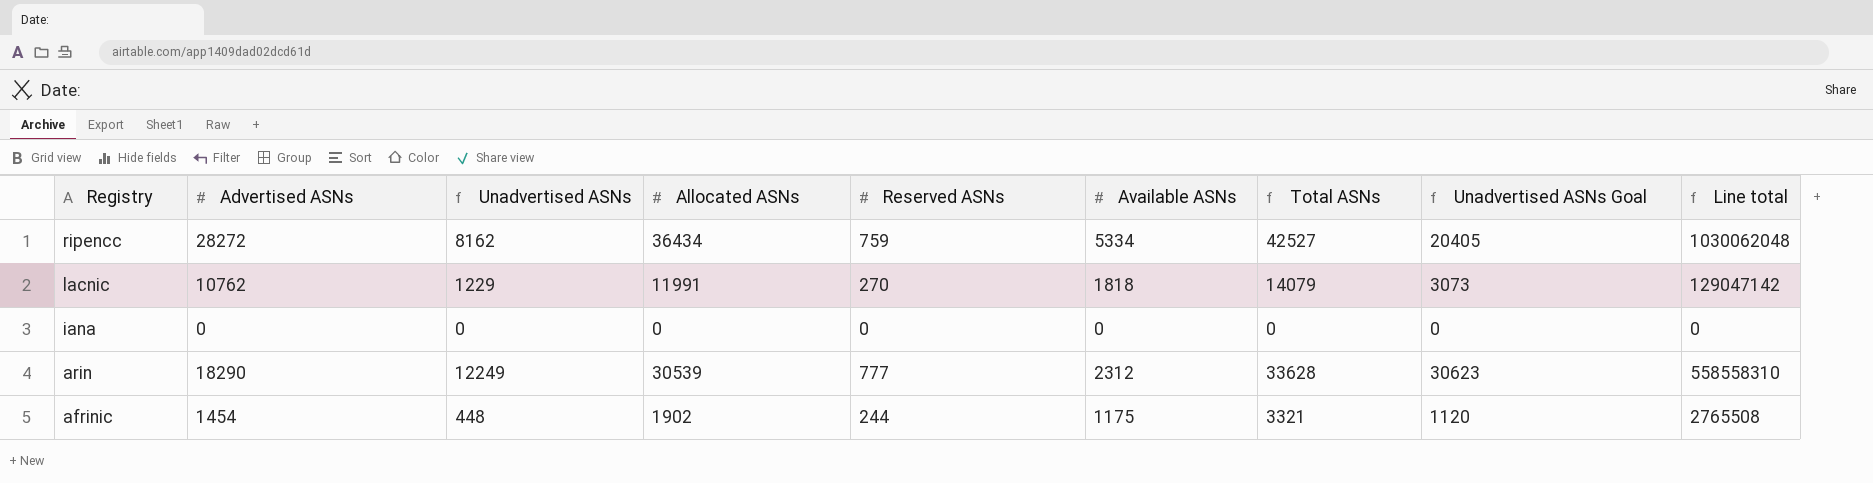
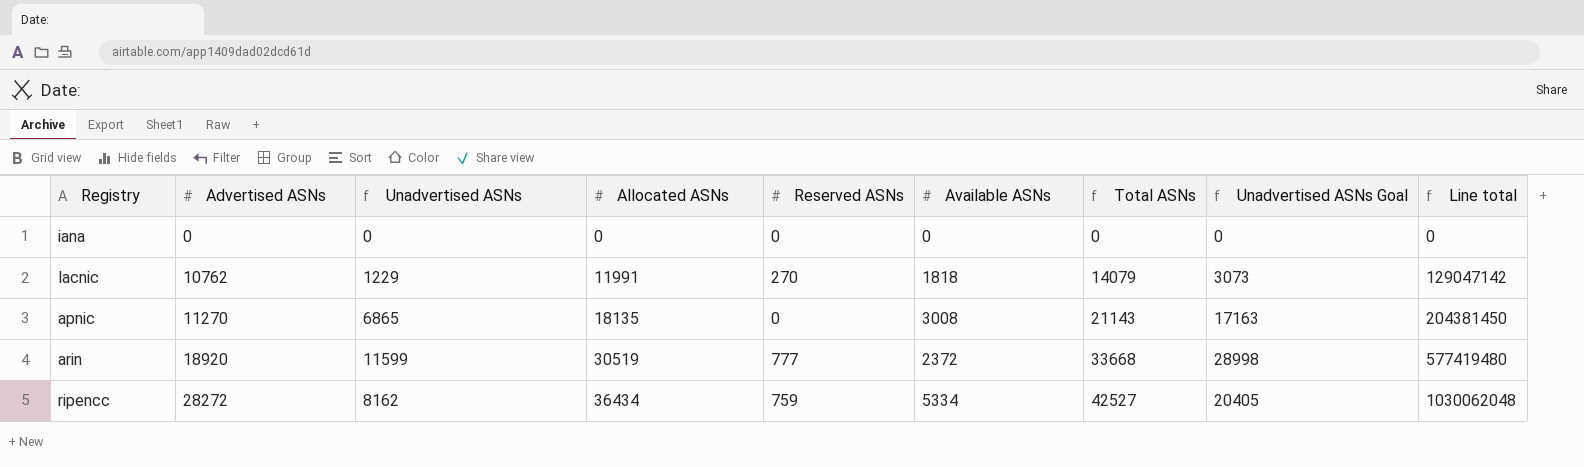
row order: Registry descending -> Advertised ASNs ascending
row afrinic: 1454 | 448 | 1902 | 244 | 1175 | 3321 | 1120 | 2765508 -> none
row apnic: none -> 11270 | 6865 | 18135 | 0 | 3008 | 21143 | 17163 | 204381450
arin | Advertised ASNs: 18290 -> 18920
arin | Unadvertised ASNs: 12249 -> 11599
arin | Allocated ASNs: 30539 -> 30519
arin | Available ASNs: 2312 -> 2372
arin | Total ASNs: 33628 -> 33668
arin | Unadvertised ASNs Goal: 30623 -> 28998
arin | Line total: 558558310 -> 577419480

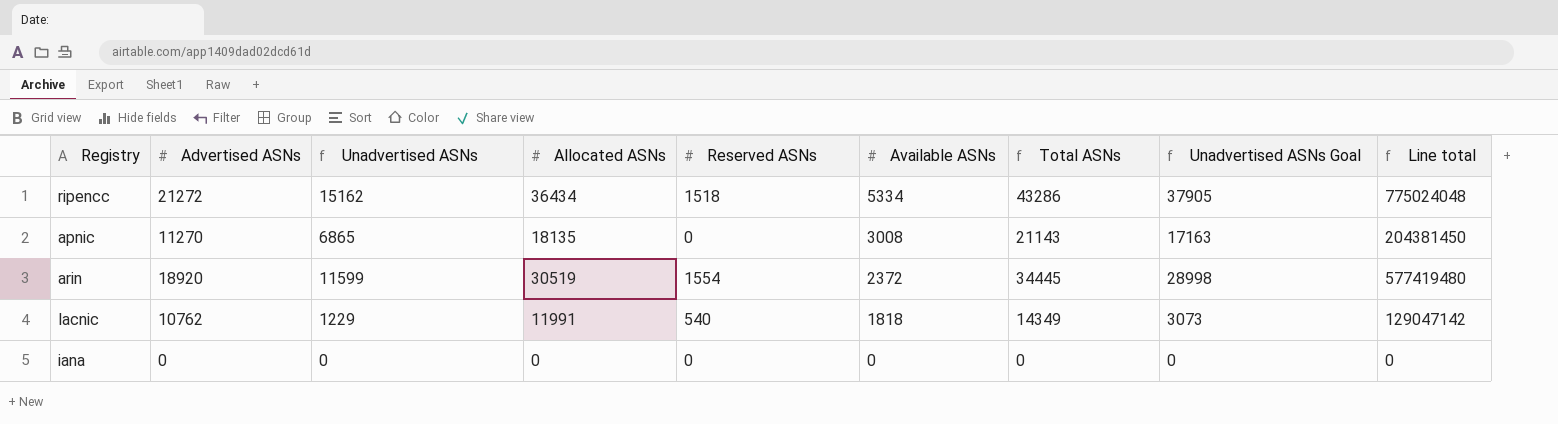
row order: Advertised ASNs ascending -> Available ASNs descending
ripencc | Advertised ASNs: 28272 -> 21272
ripencc | Unadvertised ASNs: 8162 -> 15162
ripencc | Reserved ASNs: 759 -> 1518
ripencc | Total ASNs: 42527 -> 43286
ripencc | Unadvertised ASNs Goal: 20405 -> 37905
ripencc | Line total: 1030062048 -> 775024048
arin | Reserved ASNs: 777 -> 1554
arin | Total ASNs: 33668 -> 34445
lacnic | Reserved ASNs: 270 -> 540
lacnic | Total ASNs: 14079 -> 14349

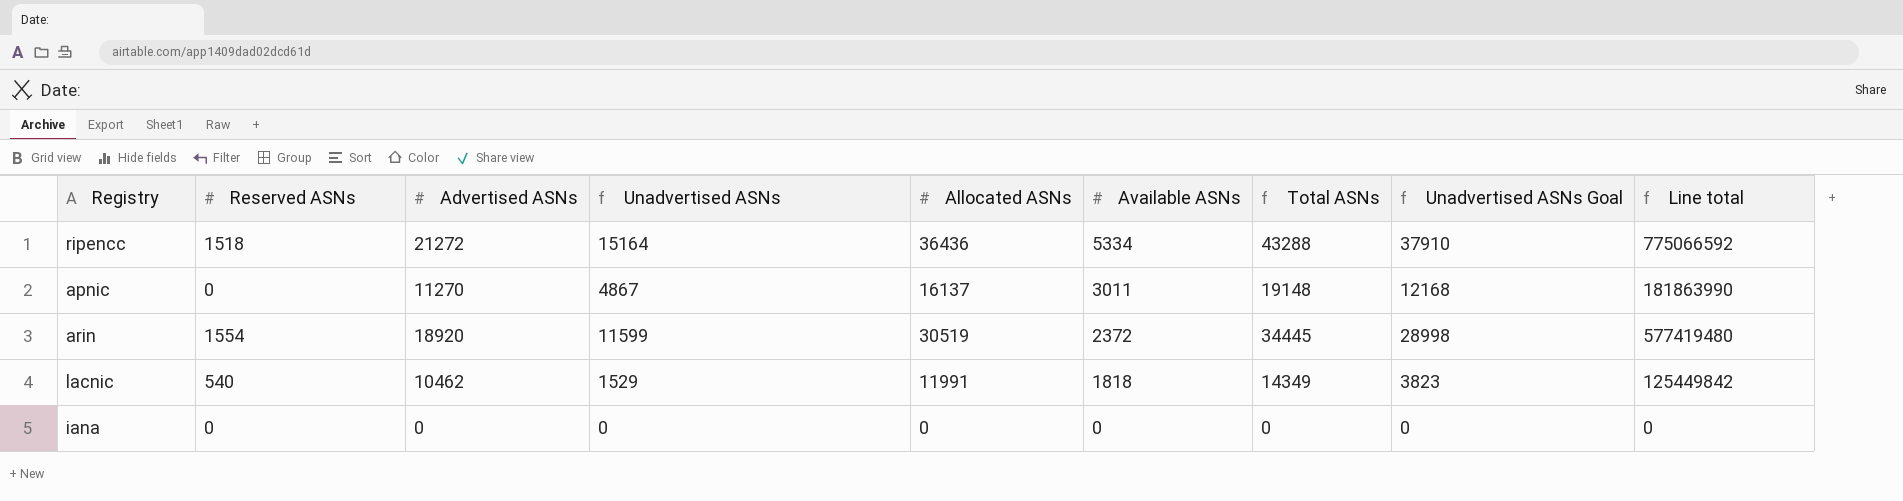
column Reserved ASNs | position: 5 -> 2
ripencc | Unadvertised ASNs: 15162 -> 15164
ripencc | Allocated ASNs: 36434 -> 36436
ripencc | Total ASNs: 43286 -> 43288
ripencc | Unadvertised ASNs Goal: 37905 -> 37910
ripencc | Line total: 775024048 -> 775066592
apnic | Unadvertised ASNs: 6865 -> 4867
apnic | Allocated ASNs: 18135 -> 16137
apnic | Available ASNs: 3008 -> 3011
apnic | Total ASNs: 21143 -> 19148
apnic | Unadvertised ASNs Goal: 17163 -> 12168
apnic | Line total: 204381450 -> 181863990
lacnic | Advertised ASNs: 10762 -> 10462
lacnic | Unadvertised ASNs: 1229 -> 1529
lacnic | Unadvertised ASNs Goal: 3073 -> 3823
lacnic | Line total: 129047142 -> 125449842

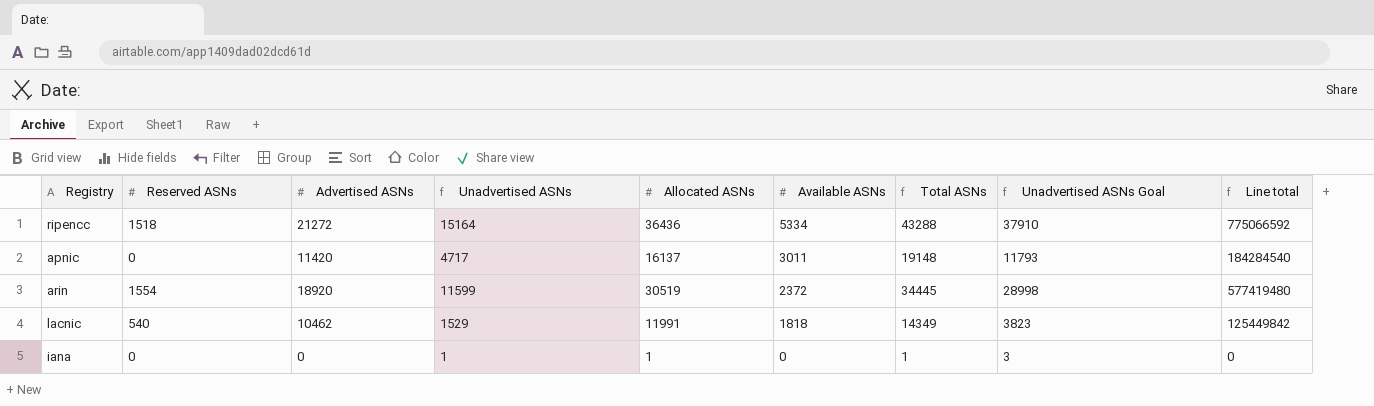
apnic | Advertised ASNs: 11270 -> 11420
apnic | Unadvertised ASNs: 4867 -> 4717
apnic | Unadvertised ASNs Goal: 12168 -> 11793
apnic | Line total: 181863990 -> 184284540
iana | Unadvertised ASNs: 0 -> 1
iana | Allocated ASNs: 0 -> 1
iana | Total ASNs: 0 -> 1
iana | Unadvertised ASNs Goal: 0 -> 3

